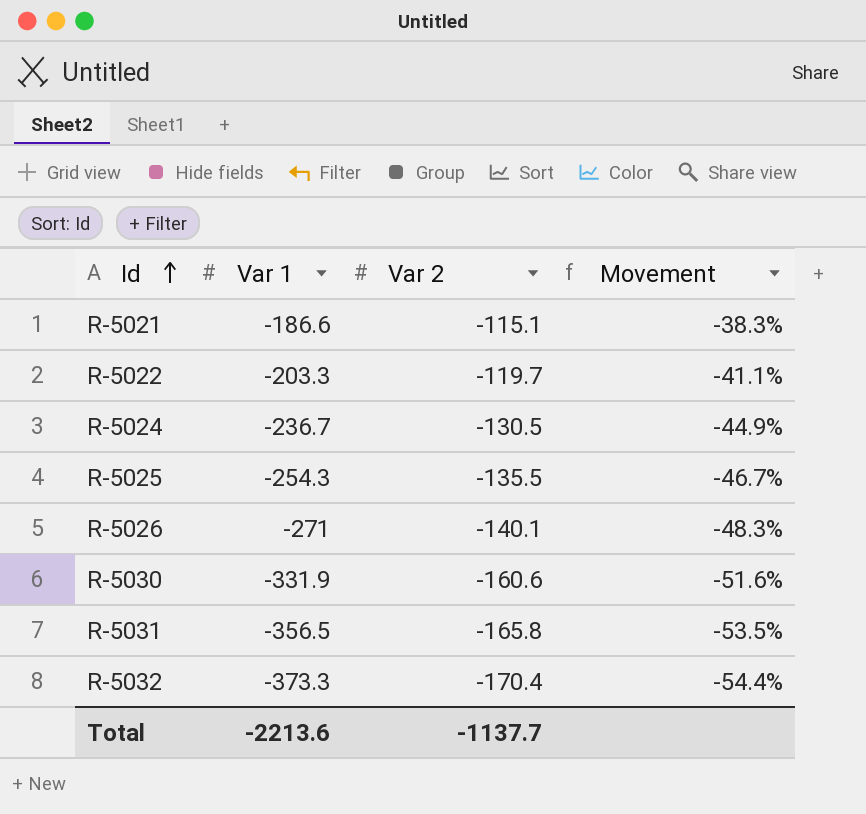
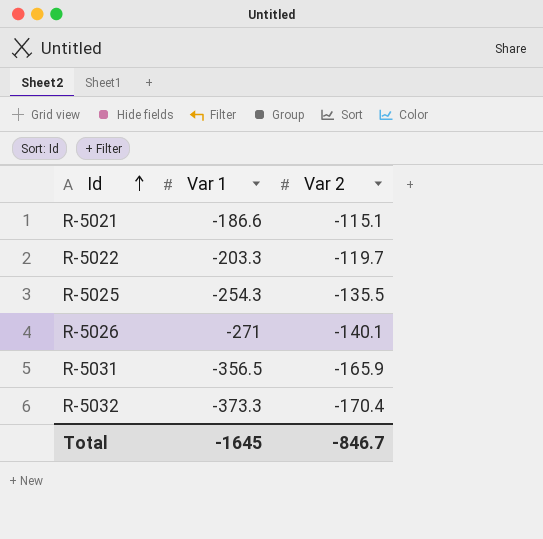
column Movement | formula: ([Var 2] - [Var 1]) / [Var 1] -> none
row R-5024: -236.7 | -130.5 | -44.9% -> none
row R-5030: -331.9 | -160.6 | -51.6% -> none
R-5031 | Var 2: -165.8 -> -165.9
Total | Var 1: -2213.6 -> -1645
Total | Var 2: -1137.7 -> -846.7

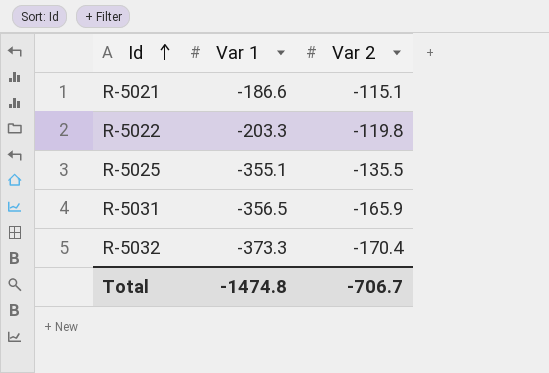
row R-5026: -271 | -140.1 -> none
R-5022 | Var 2: -119.7 -> -119.8
R-5025 | Var 1: -254.3 -> -355.1
Total | Var 1: -1645 -> -1474.8
Total | Var 2: -846.7 -> -706.7

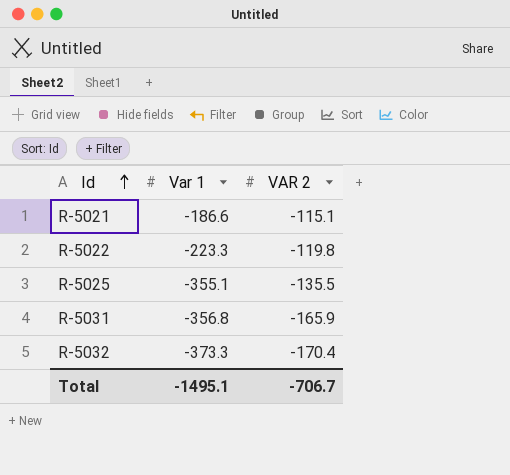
column name: Var 2 -> VAR 2
R-5022 | Var 1: -203.3 -> -223.3
R-5031 | Var 1: -356.5 -> -356.8
Total | Var 1: -1474.8 -> -1495.1

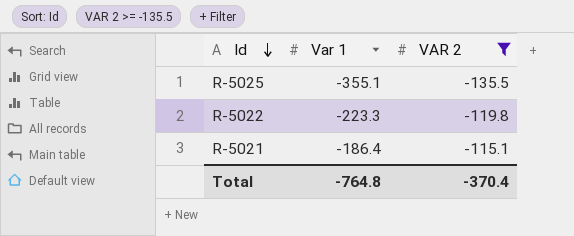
filter: none -> VAR 2 >= -135.5
row order: Id ascending -> Id descending
R-5021 | Var 1: -186.6 -> -186.4
Total | Var 1: -1495.1 -> -764.8
Total | VAR 2: -706.7 -> -370.4

